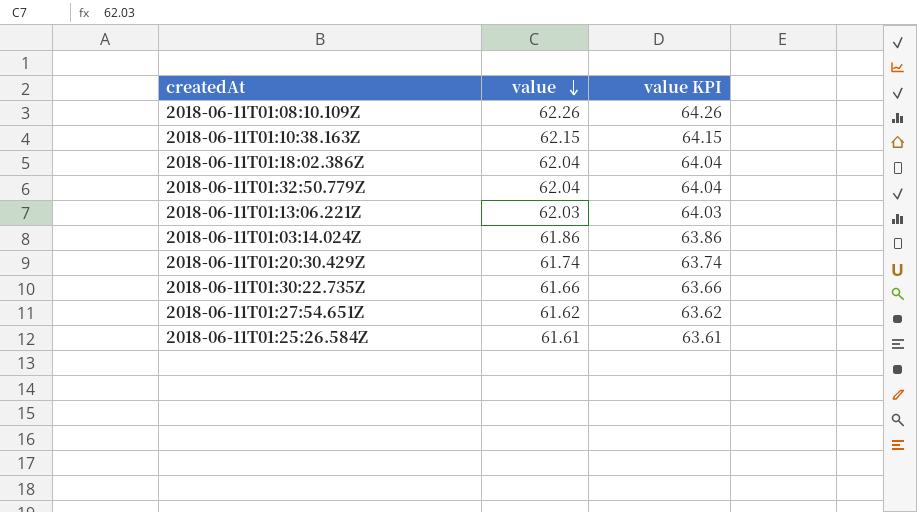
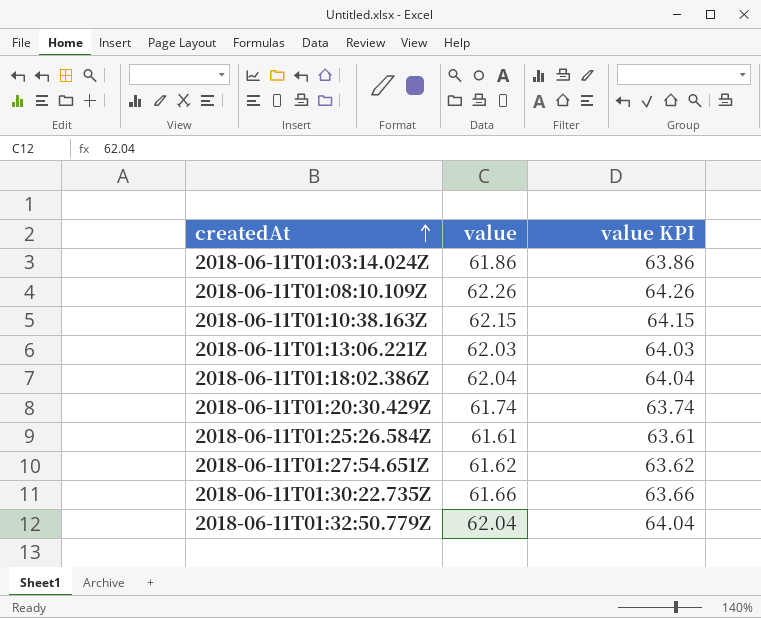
row order: value descending -> createdAt ascending

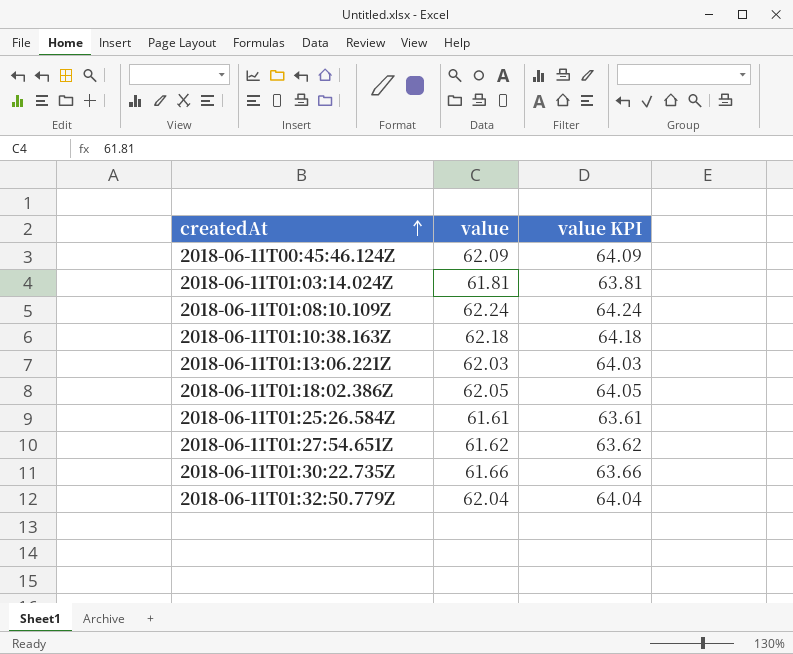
row 2018-06-11T01:20:30.429Z: 61.74 | 63.74 -> none
row 2018-06-11T00:45:46.124Z: none -> 62.09 | 64.09
2018-06-11T01:03:14.024Z | value: 61.86 -> 61.81
2018-06-11T01:03:14.024Z | value KPI: 63.86 -> 63.81
2018-06-11T01:08:10.109Z | value: 62.26 -> 62.24
2018-06-11T01:08:10.109Z | value KPI: 64.26 -> 64.24
2018-06-11T01:10:38.163Z | value: 62.15 -> 62.18
2018-06-11T01:10:38.163Z | value KPI: 64.15 -> 64.18
2018-06-11T01:18:02.386Z | value: 62.04 -> 62.05
2018-06-11T01:18:02.386Z | value KPI: 64.04 -> 64.05

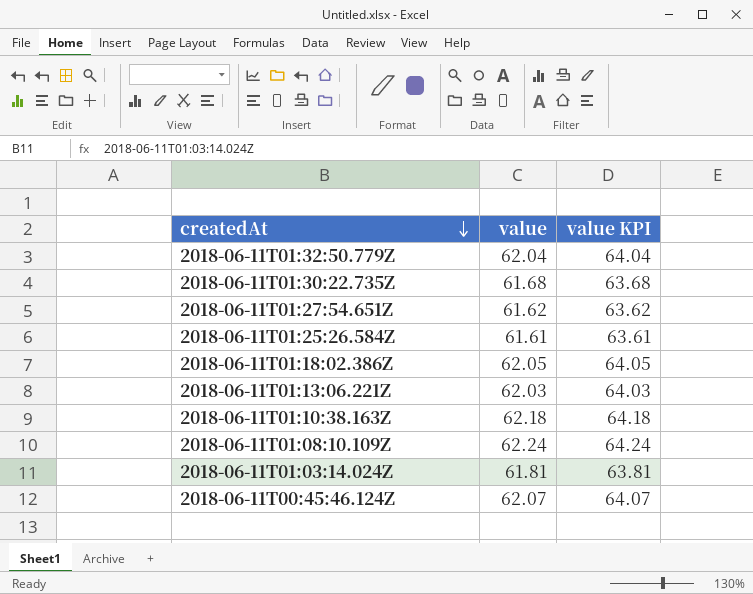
row order: createdAt ascending -> createdAt descending
2018-06-11T01:30:22.735Z | value: 61.66 -> 61.68
2018-06-11T01:30:22.735Z | value KPI: 63.66 -> 63.68
2018-06-11T00:45:46.124Z | value: 62.09 -> 62.07
2018-06-11T00:45:46.124Z | value KPI: 64.09 -> 64.07

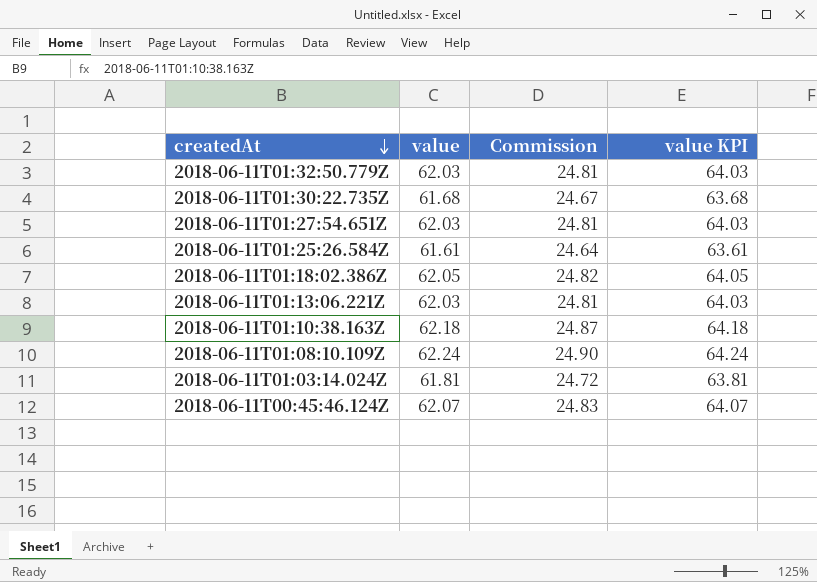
column Commission | formula: none -> [value] * 0.4
2018-06-11T01:32:50.779Z | value: 62.04 -> 62.03
2018-06-11T01:32:50.779Z | value KPI: 64.04 -> 64.03
2018-06-11T01:27:54.651Z | value: 61.62 -> 62.03
2018-06-11T01:27:54.651Z | value KPI: 63.62 -> 64.03

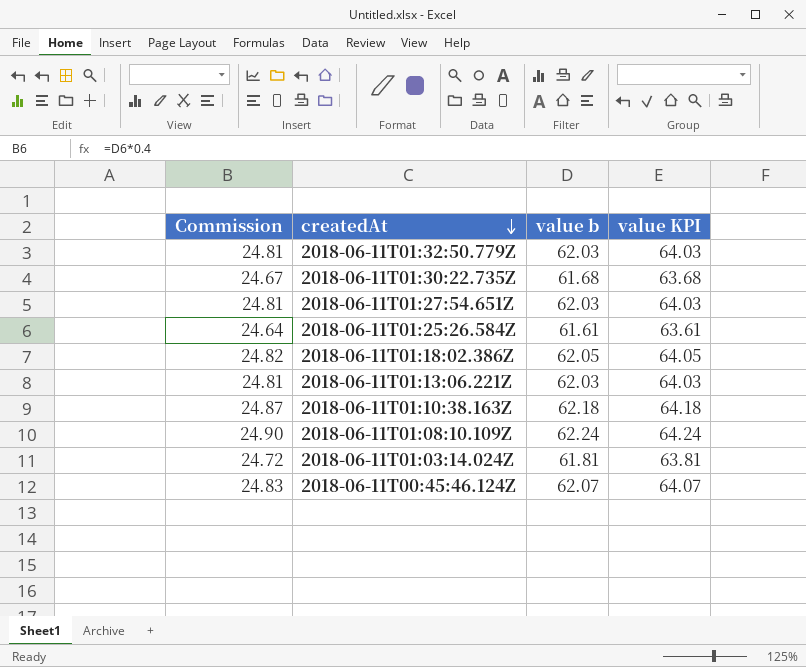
column Commission | position: 3 -> 1
column name: value -> value b

